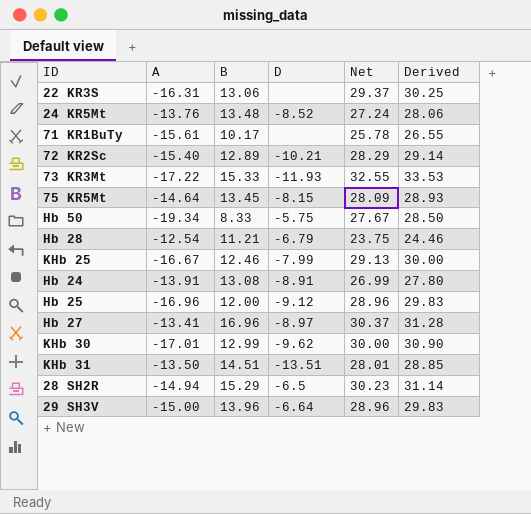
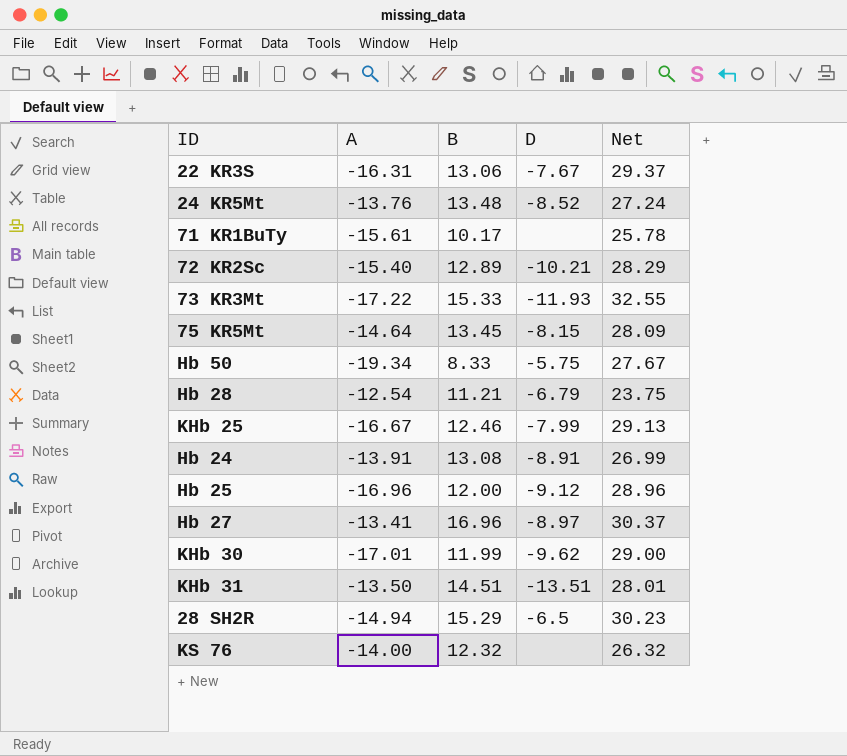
column Derived | formula: [Net] * 1.03 -> none
row 29 SH3V: -15.00 | 13.96 | -6.64 | 28.96 | 29.83 -> none
22 KR3S | D: none -> -7.67
KHb 30 | B: 12.99 -> 11.99
KHb 30 | Net: 30.00 -> 29.00
row KS 76: none -> -14.00 | 12.32 | none | 26.32

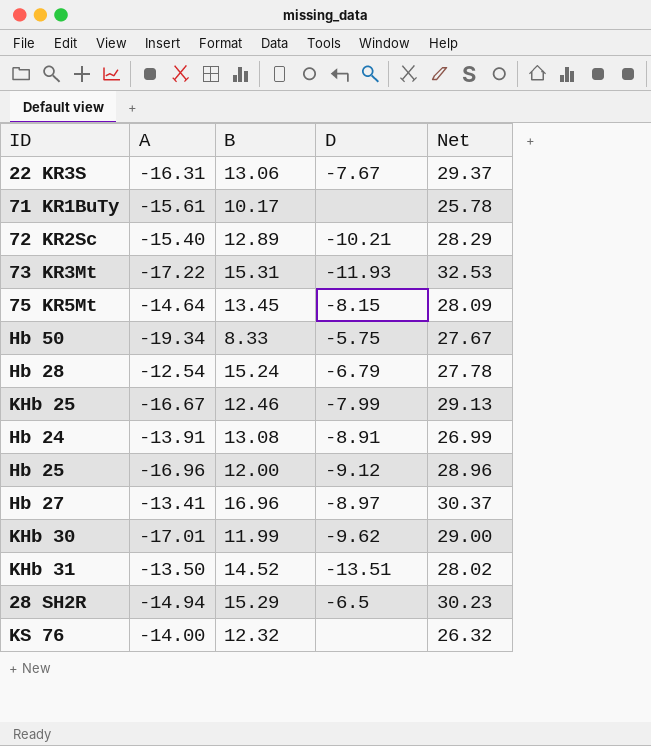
row 24 KR5Mt: -13.76 | 13.48 | -8.52 | 27.24 -> none
73 KR3Mt | B: 15.33 -> 15.31
73 KR3Mt | Net: 32.55 -> 32.53
Hb 28 | B: 11.21 -> 15.24
Hb 28 | Net: 23.75 -> 27.78
KHb 31 | B: 14.51 -> 14.52
KHb 31 | Net: 28.01 -> 28.02

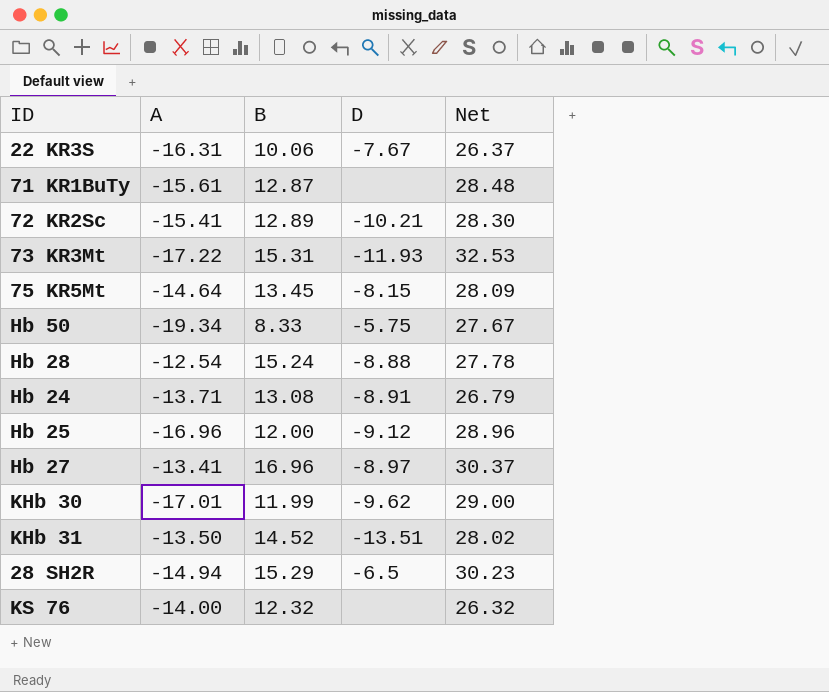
row KHb 25: -16.67 | 12.46 | -7.99 | 29.13 -> none
22 KR3S | B: 13.06 -> 10.06
22 KR3S | Net: 29.37 -> 26.37
71 KR1BuTy | B: 10.17 -> 12.87
71 KR1BuTy | Net: 25.78 -> 28.48
72 KR2Sc | A: -15.40 -> -15.41
72 KR2Sc | Net: 28.29 -> 28.30
Hb 28 | D: -6.79 -> -8.88
Hb 24 | A: -13.91 -> -13.71
Hb 24 | Net: 26.99 -> 26.79

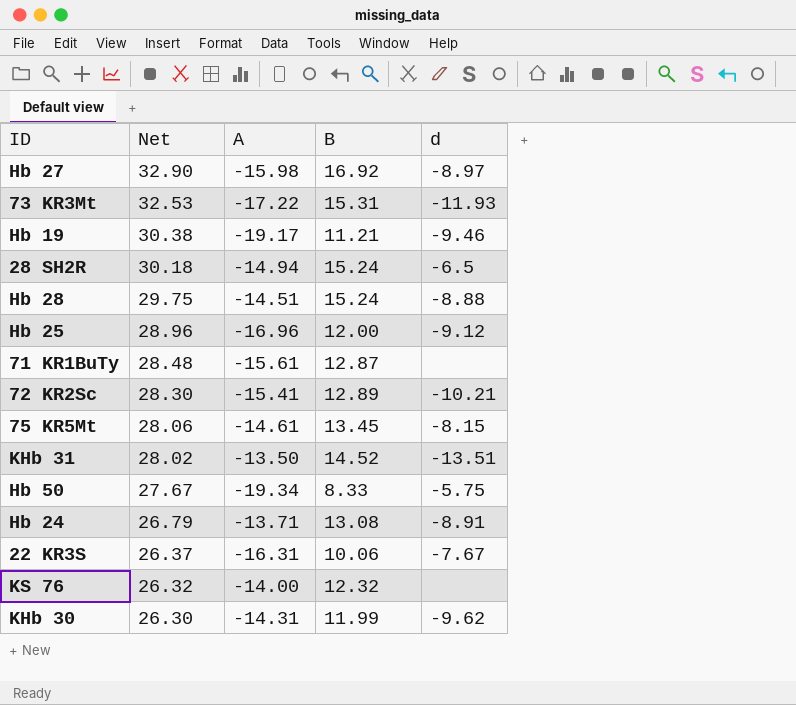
row order: none -> Net descending
column Net | position: 5 -> 2
column name: D -> d
Hb 27 | Net: 30.37 -> 32.90
Hb 27 | A: -13.41 -> -15.98
Hb 27 | B: 16.96 -> 16.92
row Hb 19: none -> 30.38 | -19.17 | 11.21 | -9.46
28 SH2R | Net: 30.23 -> 30.18
28 SH2R | B: 15.29 -> 15.24
Hb 28 | Net: 27.78 -> 29.75
Hb 28 | A: -12.54 -> -14.51
75 KR5Mt | Net: 28.09 -> 28.06
75 KR5Mt | A: -14.64 -> -14.61
KHb 30 | Net: 29.00 -> 26.30
KHb 30 | A: -17.01 -> -14.31

